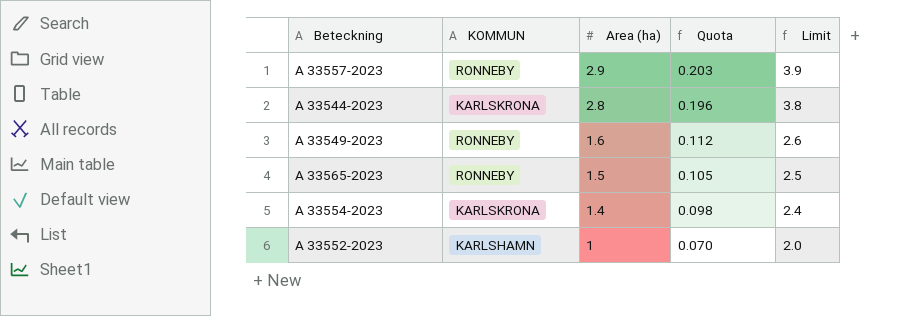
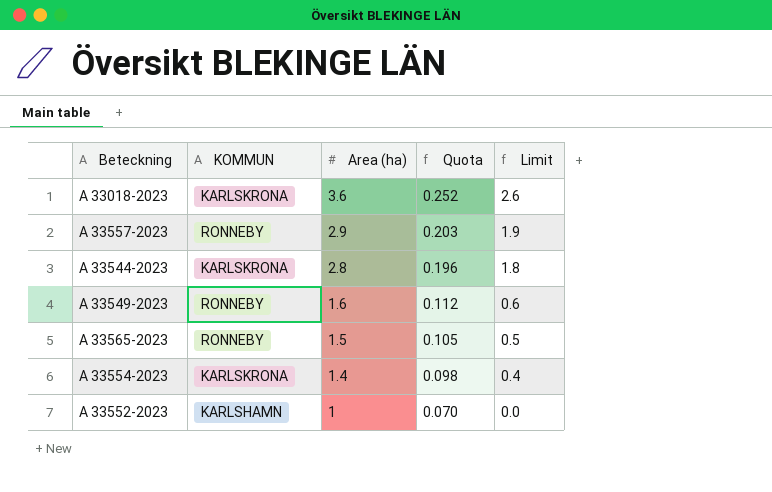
column Limit | formula: [Area (ha)] + 1 -> [Area (ha)] - 1
row A 33018-2023: none -> KARLSKRONA | 3.6 | 0.252 | 2.6

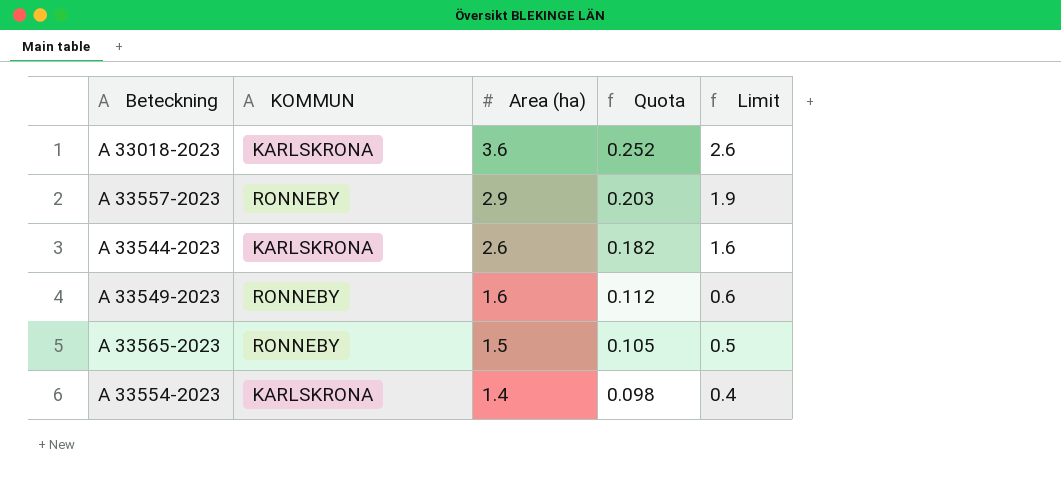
row A 33552-2023: KARLSHAMN | 1 | 0.070 | 0.0 -> none
A 33544-2023 | Area (ha): 2.8 -> 2.6
A 33544-2023 | Quota: 0.196 -> 0.182
A 33544-2023 | Limit: 1.8 -> 1.6

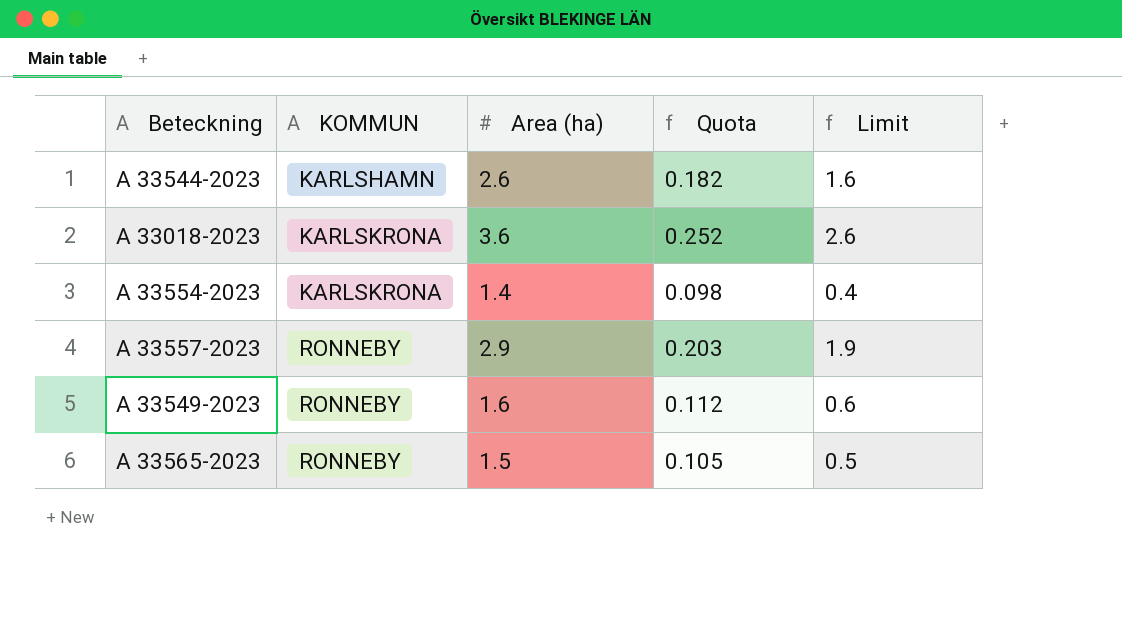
row order: Area (ha) descending -> KOMMUN ascending
A 33544-2023 | KOMMUN: KARLSKRONA -> KARLSHAMN

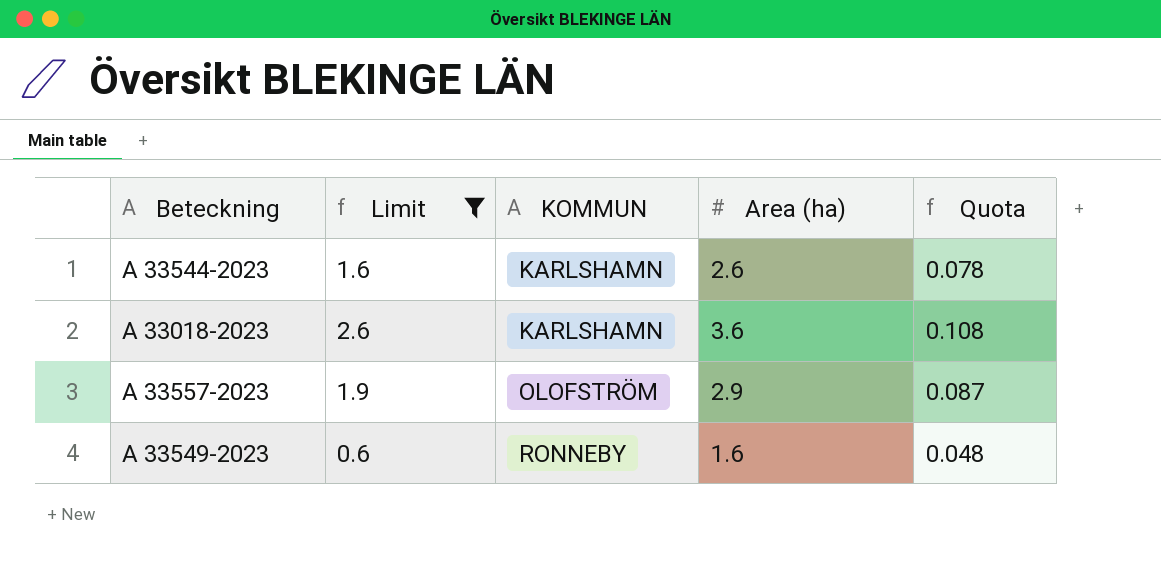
filter: none -> Limit >= 0.6
column Limit | position: 5 -> 2
column Quota | formula: [Area (ha)] * 0.07 -> [Area (ha)] * 0.03
A 33018-2023 | KOMMUN: KARLSKRONA -> KARLSHAMN
A 33557-2023 | KOMMUN: RONNEBY -> OLOFSTRÖM

